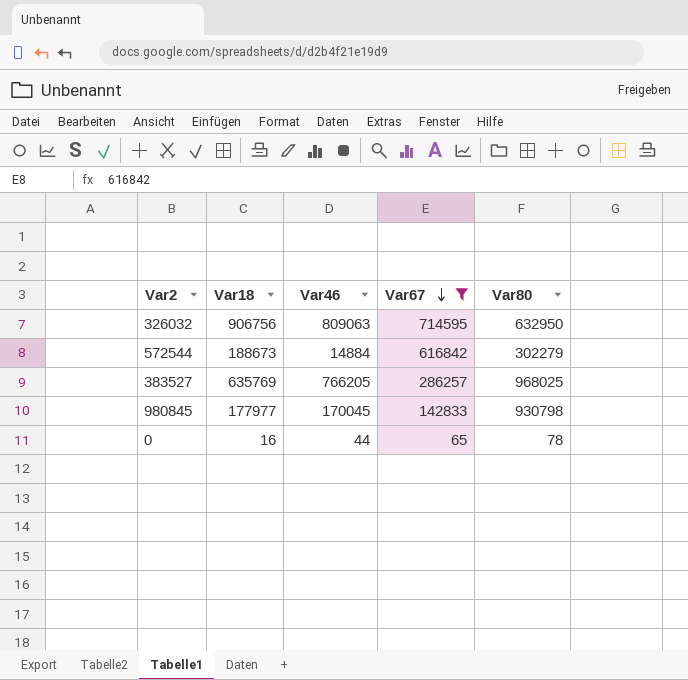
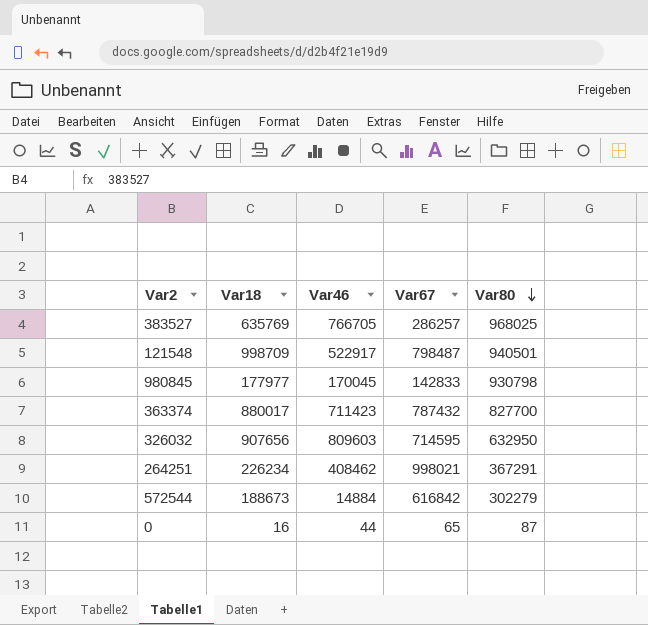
filter: Var67 <= 714595 -> none
row order: Var67 descending -> Var80 descending
383527 | Var46: 766205 -> 766705
326032 | Var18: 906756 -> 907656
326032 | Var46: 809063 -> 809603
0 | Var80: 78 -> 87

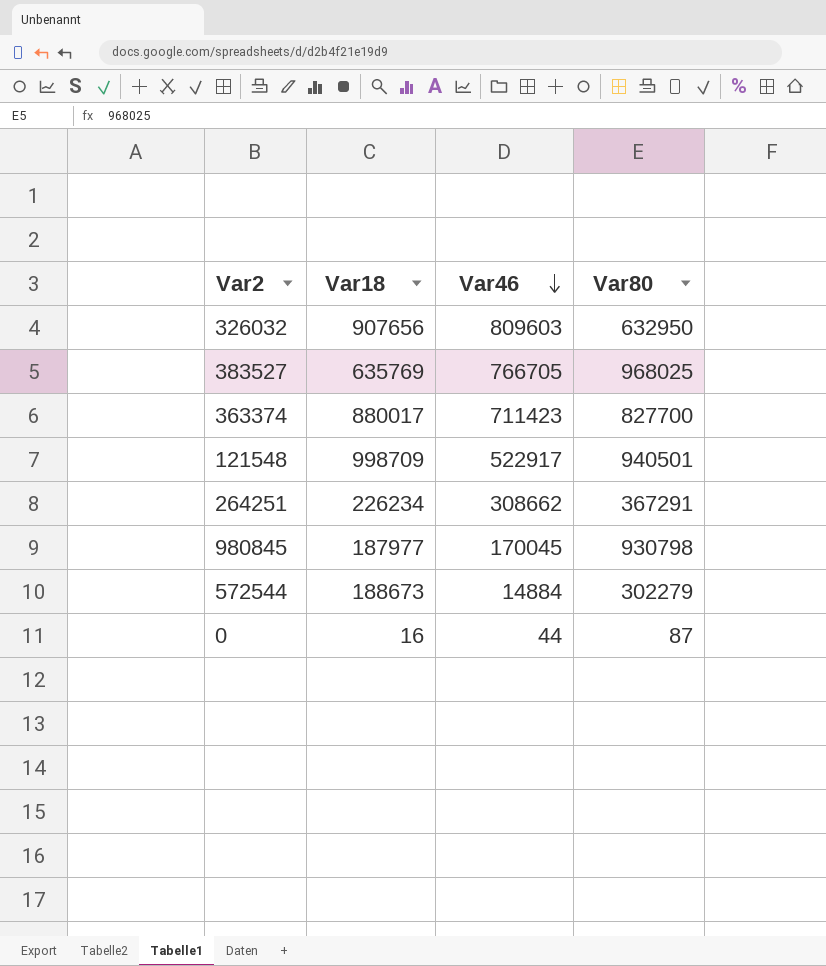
row order: Var80 descending -> Var46 descending
column Var67 | position: 4 -> none
264251 | Var46: 408462 -> 308662
980845 | Var18: 177977 -> 187977

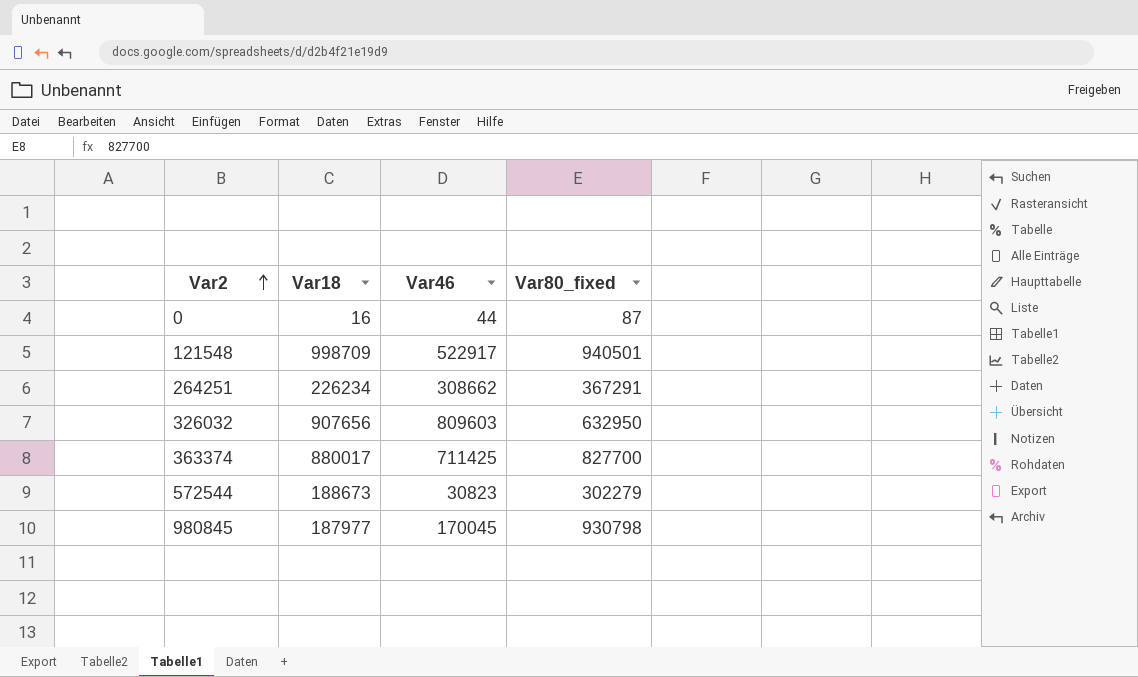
row order: Var46 descending -> Var2 ascending
column name: Var80 -> Var80_fixed
row 383527: 635769 | 766705 | 968025 -> none
363374 | Var46: 711423 -> 711425
572544 | Var46: 14884 -> 30823

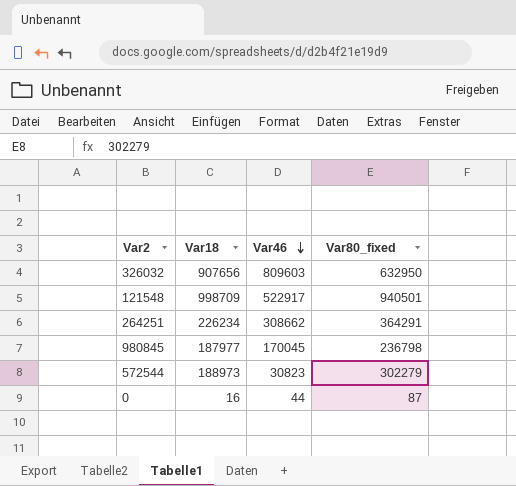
row order: Var2 ascending -> Var46 descending
row 363374: 880017 | 711425 | 827700 -> none
264251 | Var80_fixed: 367291 -> 364291
980845 | Var80_fixed: 930798 -> 236798
572544 | Var18: 188673 -> 188973

